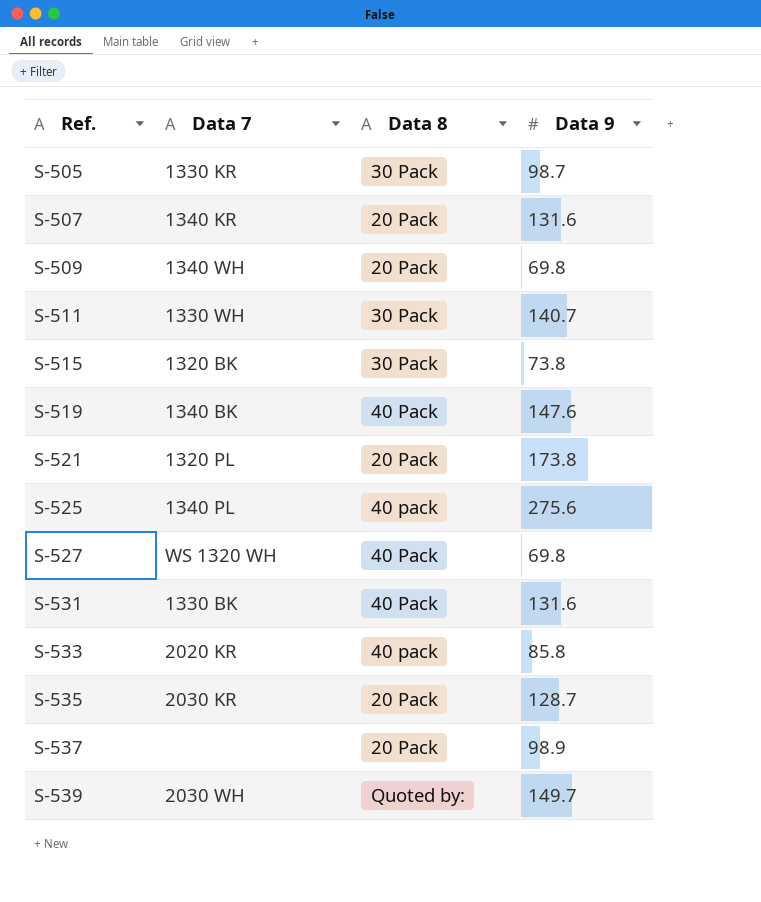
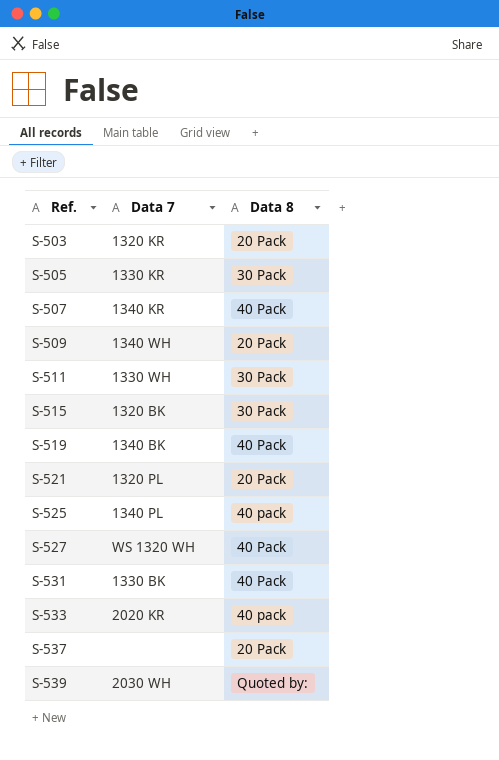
column Data 9 | position: 4 -> none
row S-535: 2030 KR | 20 Pack | 128.7 -> none
row S-503: none -> 1320 KR | 20 Pack
S-507 | Data 8: 20 Pack -> 40 Pack

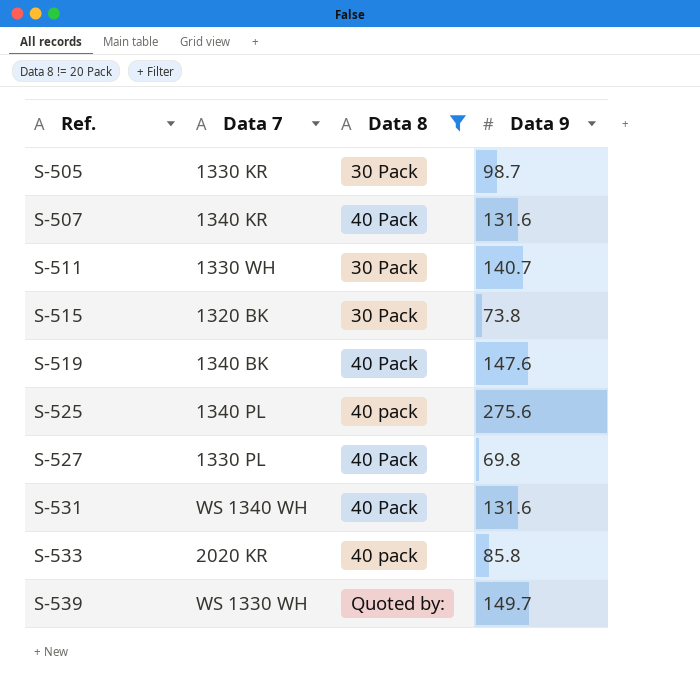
filter: none -> Data 8 != 20 Pack
column Data 9 | position: none -> 4
S-527 | Data 7: WS 1320 WH -> 1330 PL
S-531 | Data 7: 1330 BK -> WS 1340 WH
S-539 | Data 7: 2030 WH -> WS 1330 WH

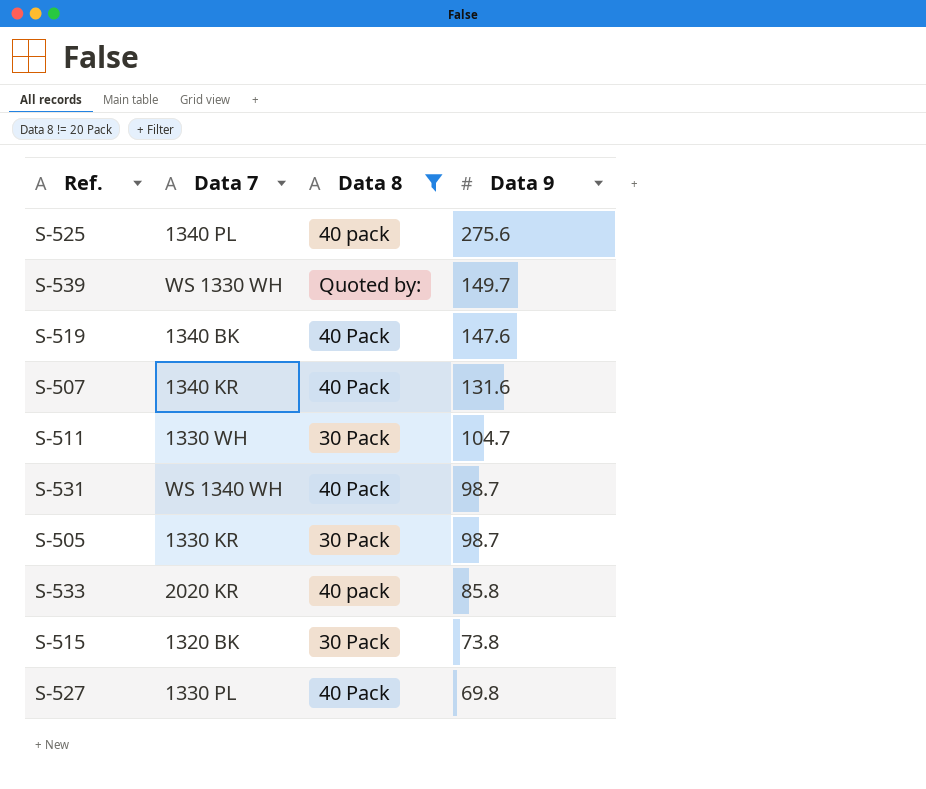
row order: Ref. ascending -> Data 9 descending
S-511 | Data 9: 140.7 -> 104.7
S-531 | Data 9: 131.6 -> 98.7

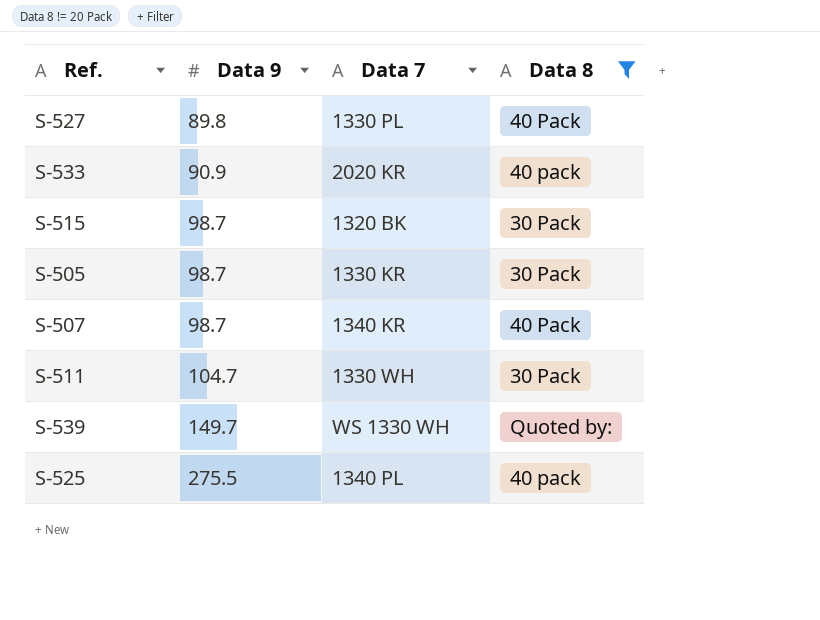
row order: Data 9 descending -> Data 9 ascending
column Data 9 | position: 4 -> 2
row S-519: 1340 BK | 40 Pack | 147.6 -> none
row S-531: WS 1340 WH | 40 Pack | 98.7 -> none
S-527 | Data 9: 69.8 -> 89.8
S-533 | Data 9: 85.8 -> 90.9
S-515 | Data 9: 73.8 -> 98.7
S-507 | Data 9: 131.6 -> 98.7
S-525 | Data 9: 275.6 -> 275.5

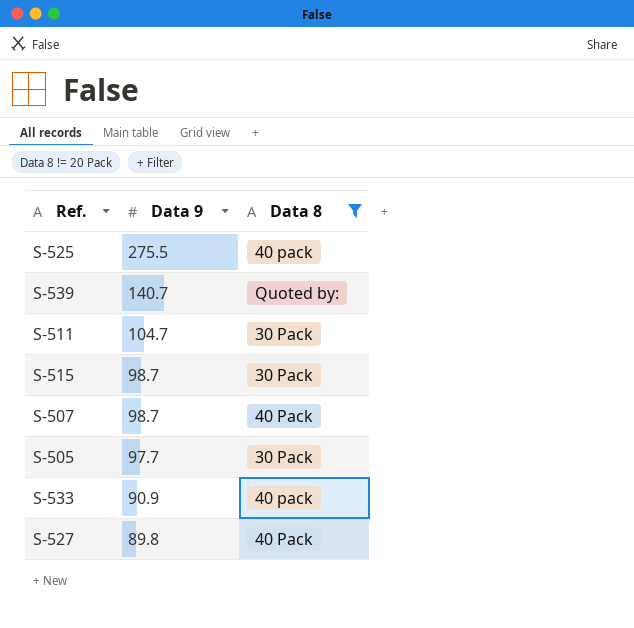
row order: Data 9 ascending -> Data 9 descending
column Data 7 | position: 3 -> none
S-539 | Data 9: 149.7 -> 140.7
S-505 | Data 9: 98.7 -> 97.7

